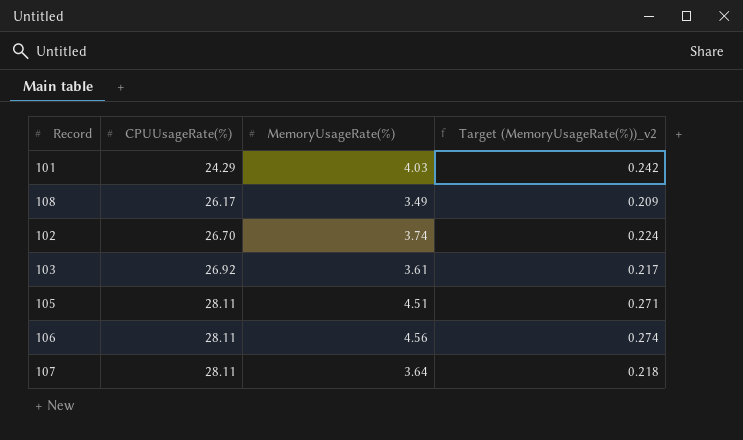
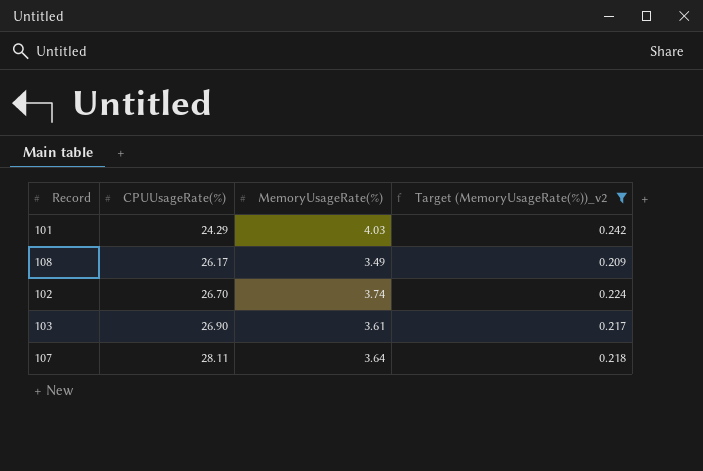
filter: none -> Target (MemoryUsageRate(%))_v2 <= 0.242
103 | CPUUsageRate(%): 26.92 -> 26.90

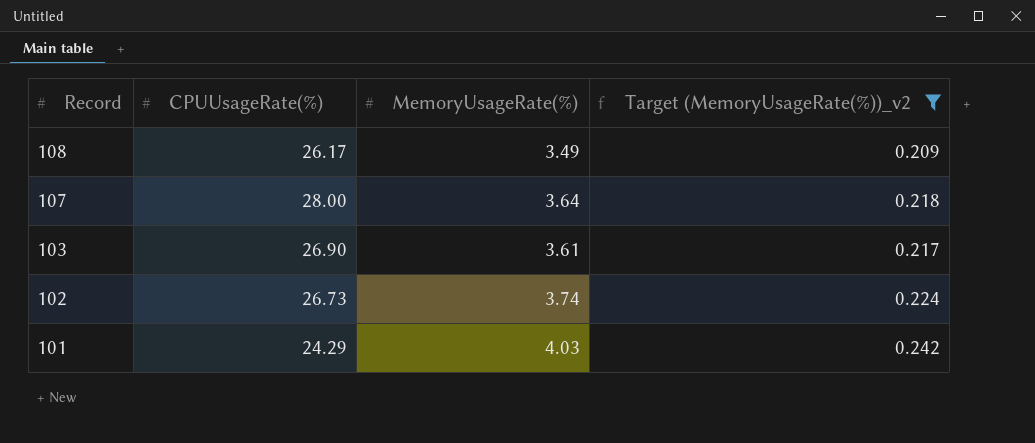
row order: CPUUsageRate(%) ascending -> Record descending
107 | CPUUsageRate(%): 28.11 -> 28.00
102 | CPUUsageRate(%): 26.70 -> 26.73

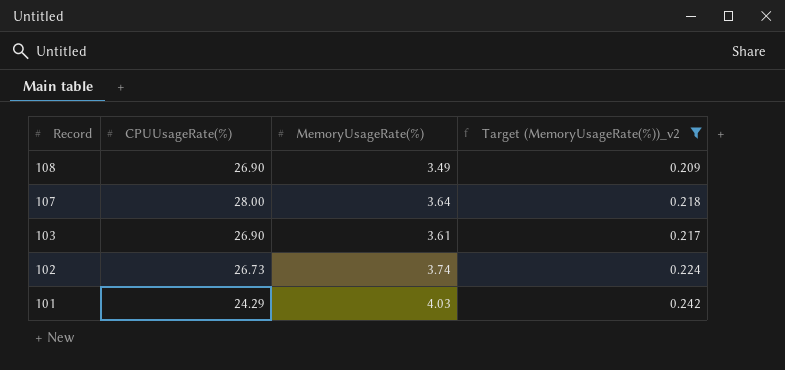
108 | CPUUsageRate(%): 26.17 -> 26.90

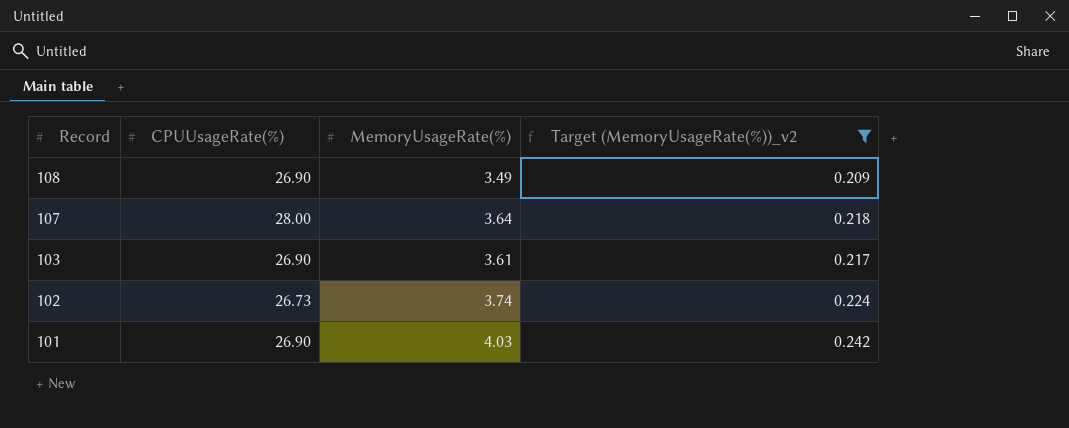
101 | CPUUsageRate(%): 24.29 -> 26.90

